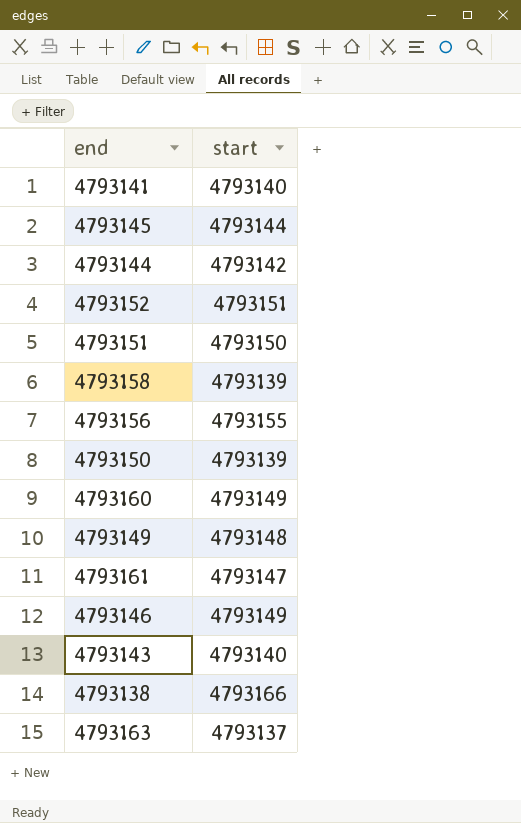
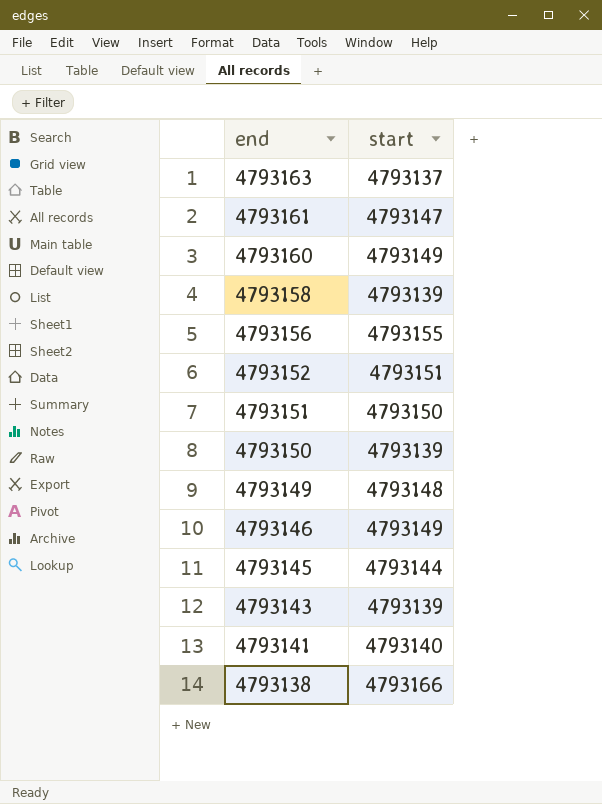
row order: none -> end descending
row 4793144: 4793142 -> none
4793143 | start: 4793140 -> 4793139

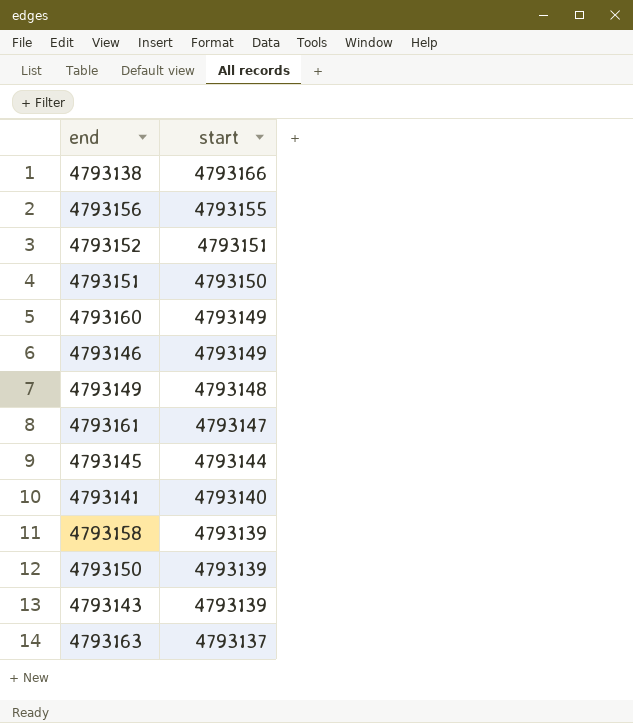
row order: end descending -> start descending

